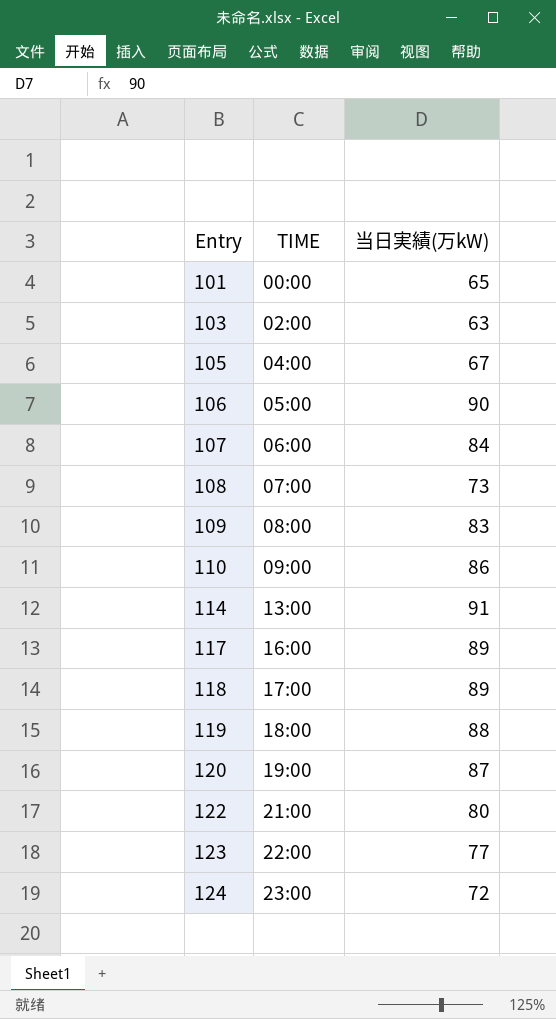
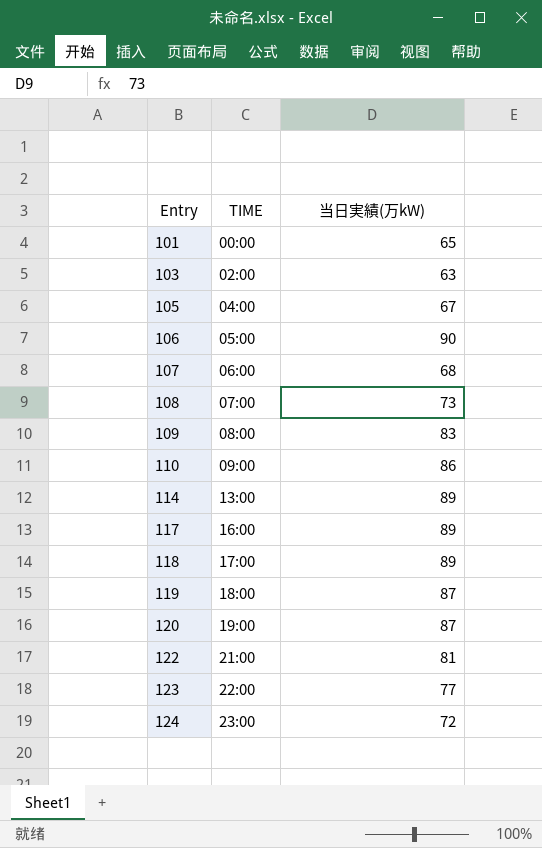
107 | 当日実績(万kW): 84 -> 68
114 | 当日実績(万kW): 91 -> 89
119 | 当日実績(万kW): 88 -> 87
122 | 当日実績(万kW): 80 -> 81

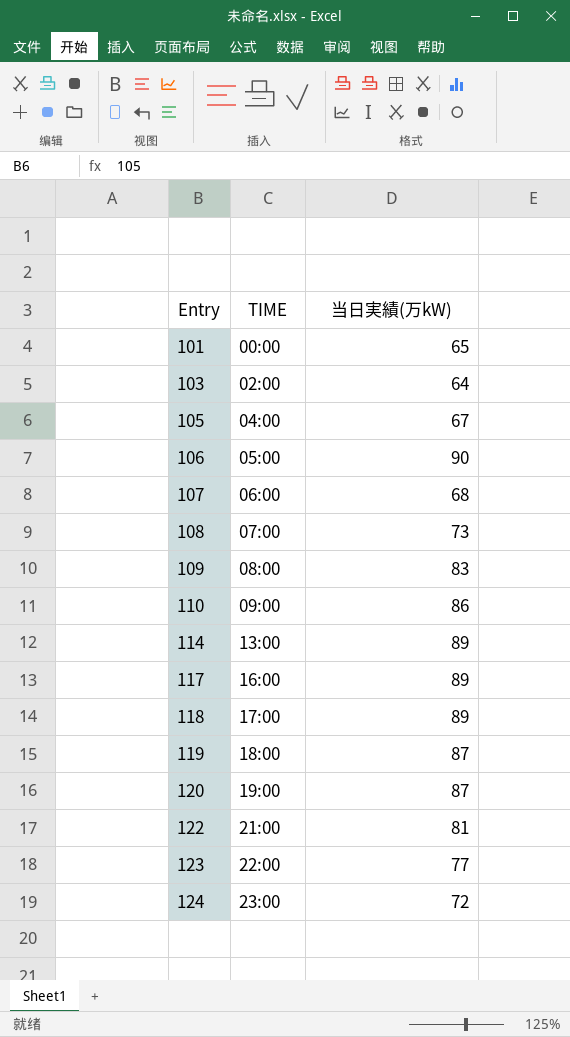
103 | 当日実績(万kW): 63 -> 64

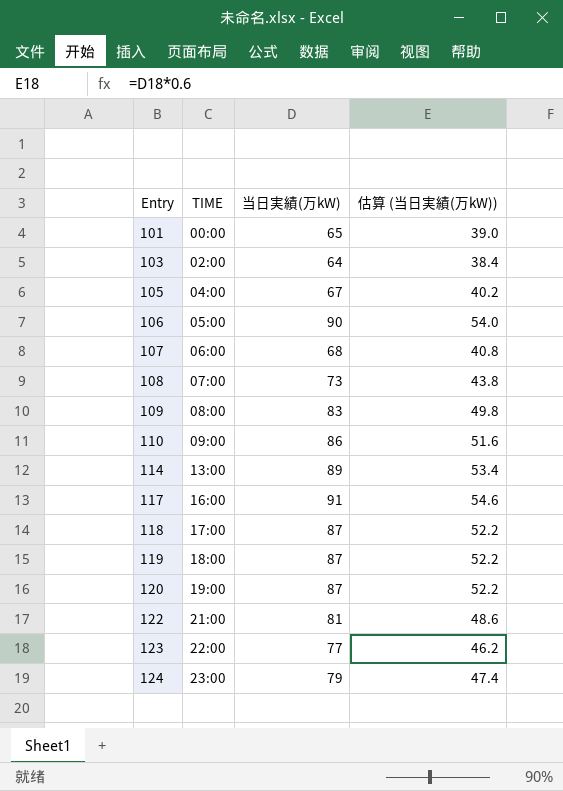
column 估算 (当日実績(万kW)) | formula: none -> [当日実績(万kW)] * 0.6
117 | 当日実績(万kW): 89 -> 91
118 | 当日実績(万kW): 89 -> 87
124 | 当日実績(万kW): 72 -> 79

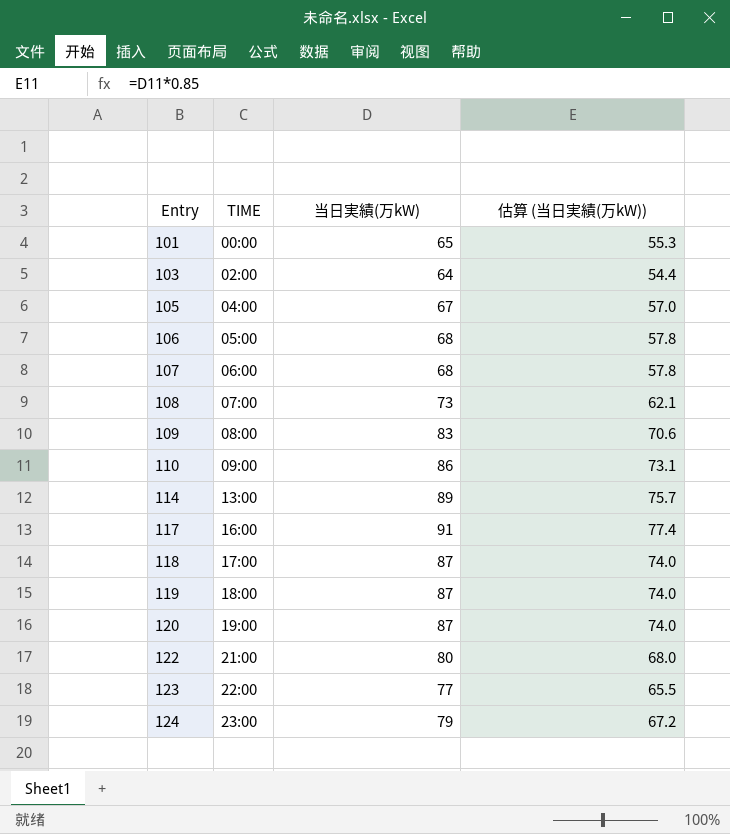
column 估算 (当日実績(万kW)) | formula: [当日実績(万kW)] * 0.6 -> [当日実績(万kW)] * 0.85
106 | 当日実績(万kW): 90 -> 68
122 | 当日実績(万kW): 81 -> 80

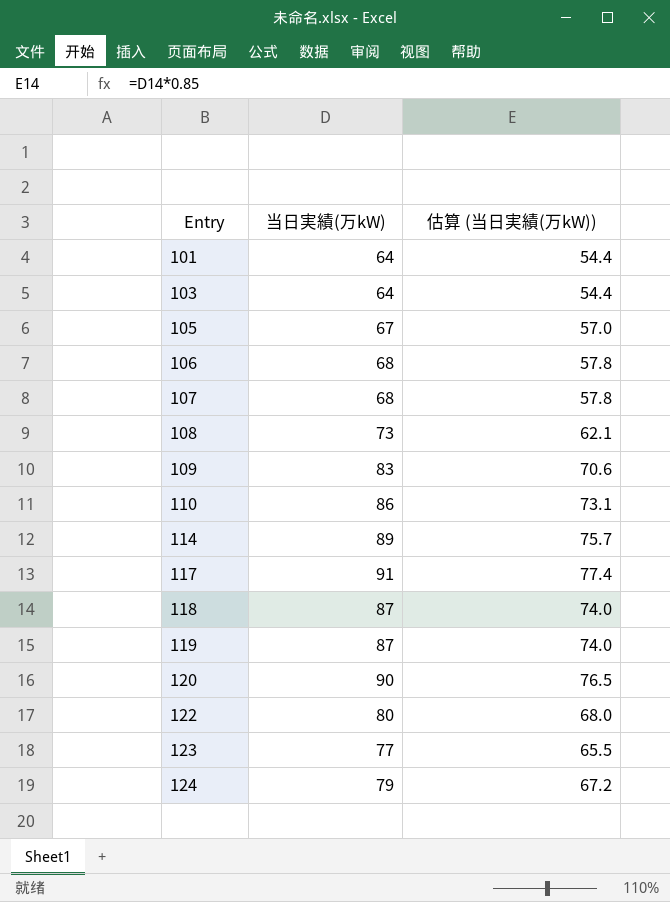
column TIME | position: 2 -> none
101 | 当日実績(万kW): 65 -> 64
101 | 估算 (当日実績(万kW)): 55.3 -> 54.4
120 | 当日実績(万kW): 87 -> 90
120 | 估算 (当日実績(万kW)): 74.0 -> 76.5

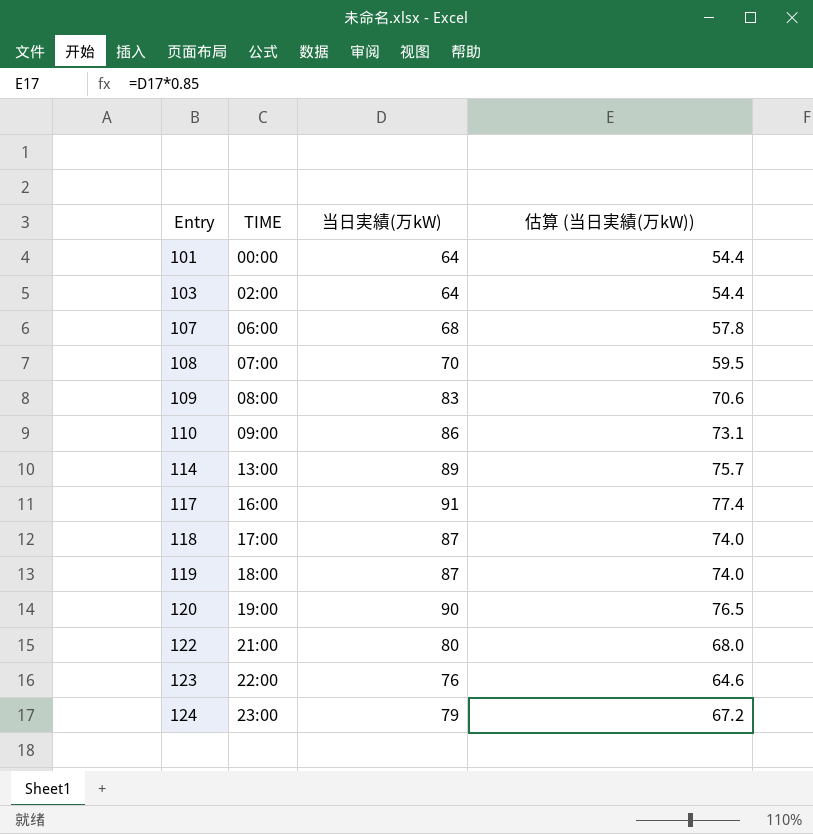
column TIME | position: none -> 2
row 105: 67 | 57.0 -> none
row 106: 68 | 57.8 -> none
108 | 当日実績(万kW): 73 -> 70
108 | 估算 (当日実績(万kW)): 62.1 -> 59.5
123 | 当日実績(万kW): 77 -> 76
123 | 估算 (当日実績(万kW)): 65.5 -> 64.6

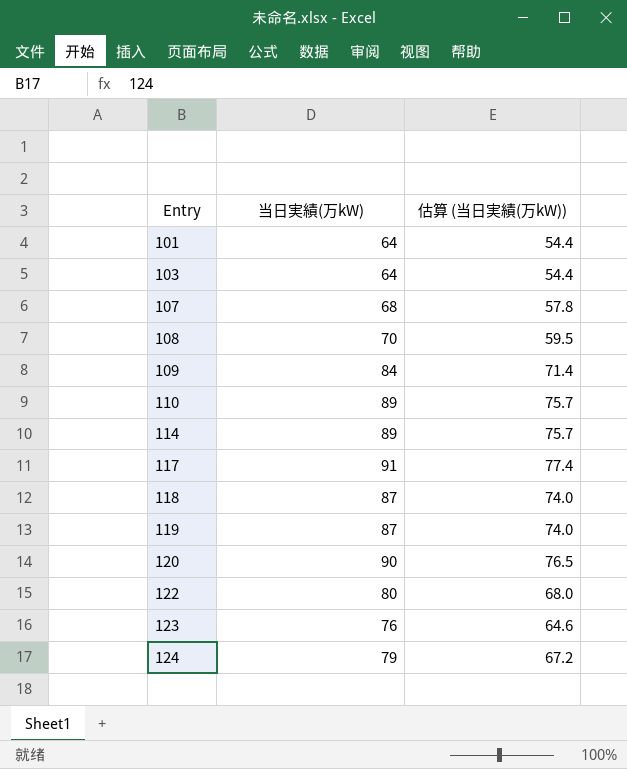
column TIME | position: 2 -> none
109 | 当日実績(万kW): 83 -> 84
109 | 估算 (当日実績(万kW)): 70.6 -> 71.4
110 | 当日実績(万kW): 86 -> 89
110 | 估算 (当日実績(万kW)): 73.1 -> 75.7

